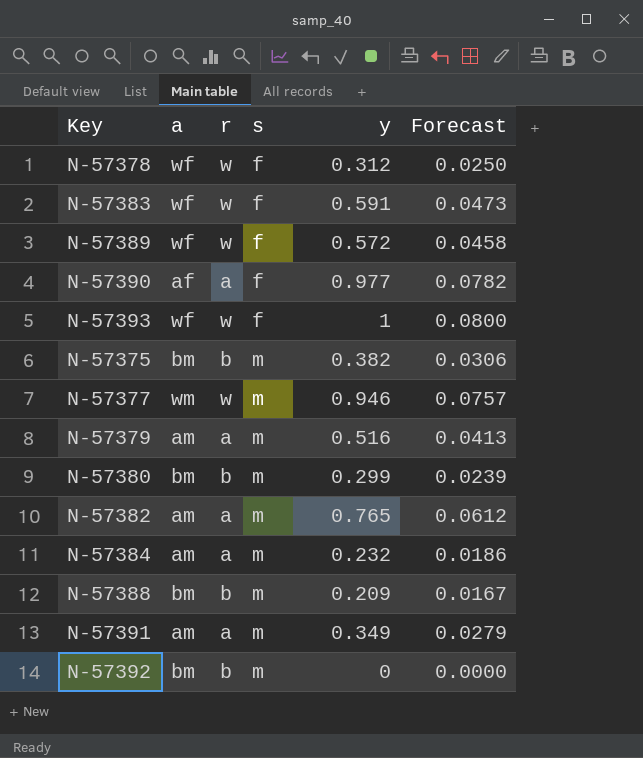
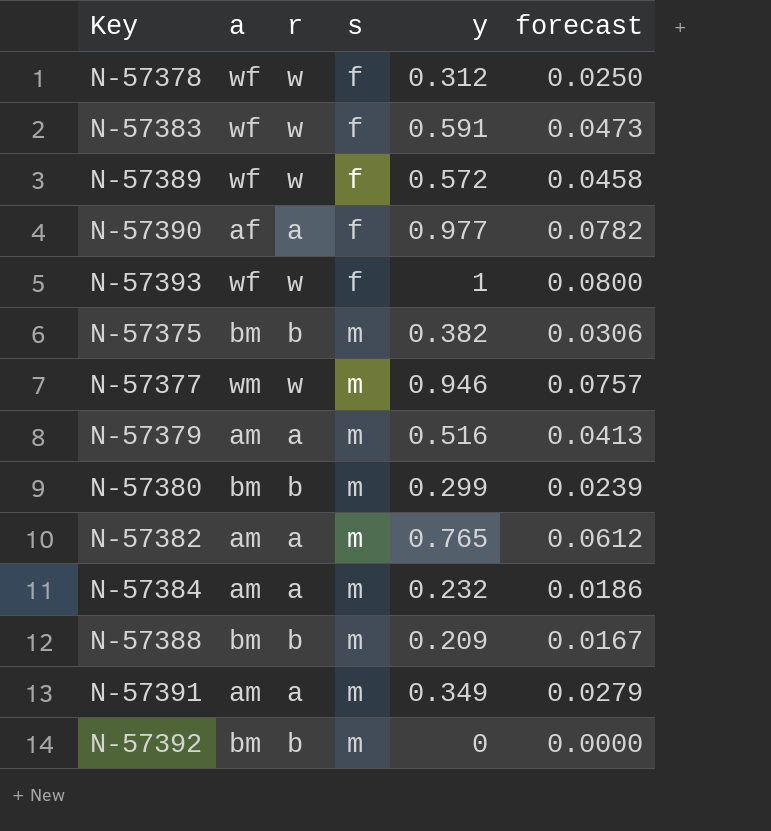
column name: Forecast -> forecast

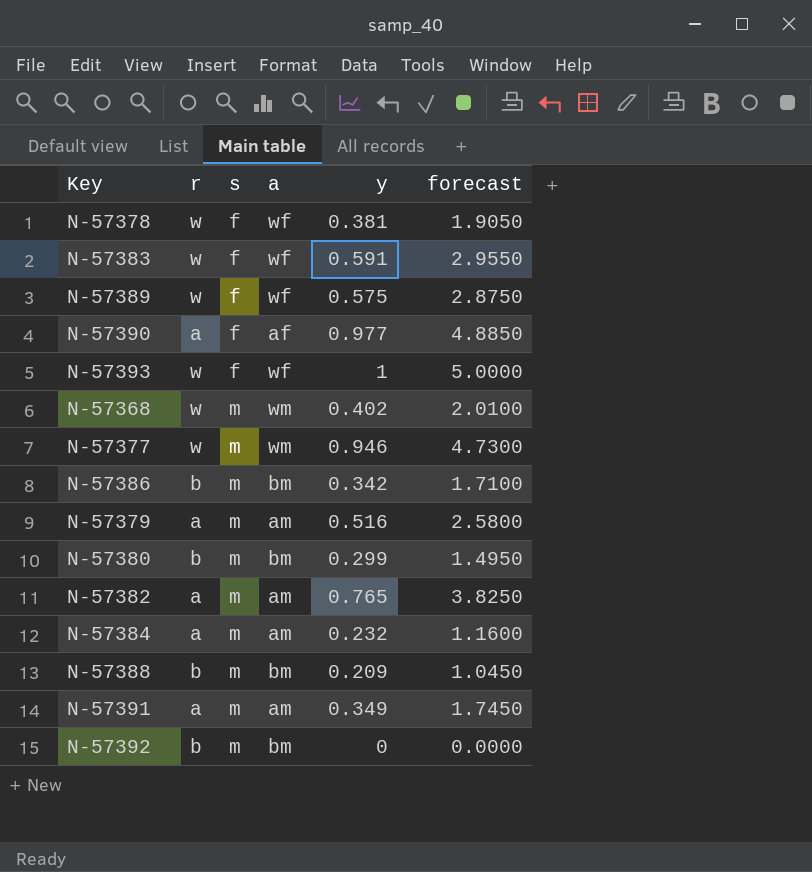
column a | position: 2 -> 4
column forecast | formula: [y] * 0.08 -> [y] * 5
row N-57375: bm | b | m | 0.382 | 0.0306 -> none
N-57378 | y: 0.312 -> 0.381
N-57389 | y: 0.572 -> 0.575
row N-57368: none -> w | m | wm | 0.402 | 2.0100
row N-57386: none -> b | m | bm | 0.342 | 1.7100

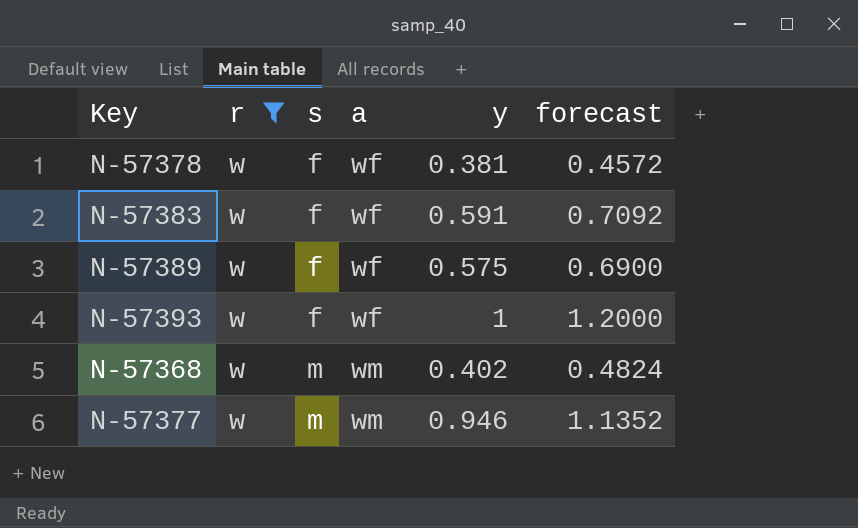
filter: none -> r = w
column forecast | formula: [y] * 5 -> [y] * 1.2

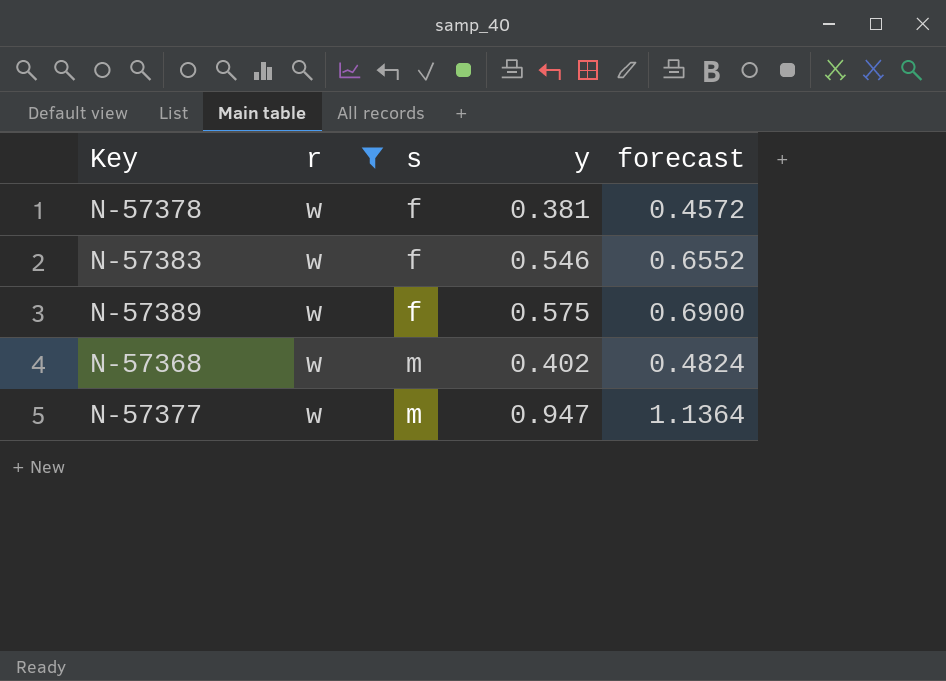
column a | position: 4 -> none
row N-57393: w | f | wf | 1 | 1.2000 -> none
N-57383 | y: 0.591 -> 0.546
N-57383 | forecast: 0.7092 -> 0.6552
N-57377 | y: 0.946 -> 0.947
N-57377 | forecast: 1.1352 -> 1.1364

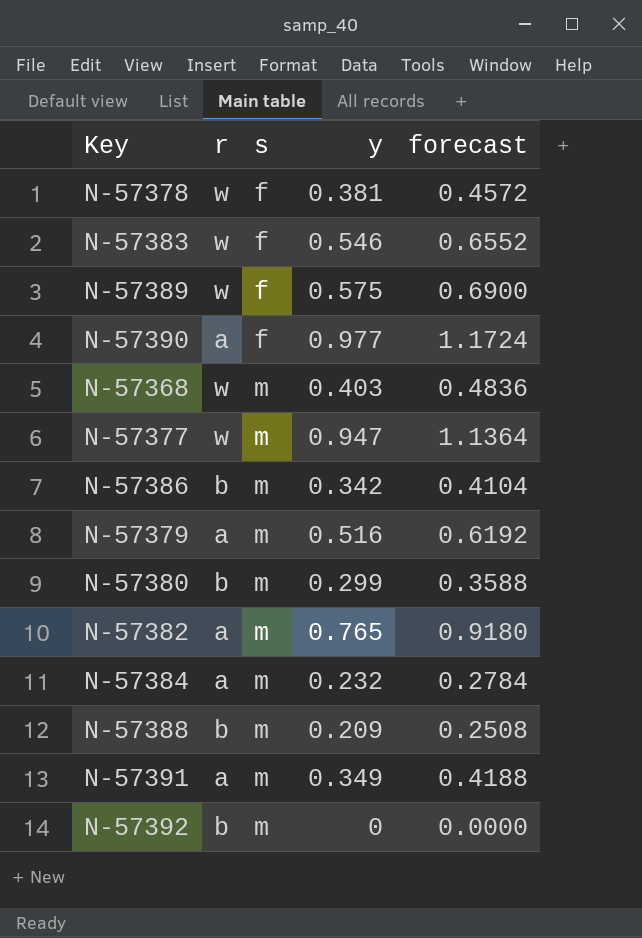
filter: r = w -> none
N-57368 | y: 0.402 -> 0.403
N-57368 | forecast: 0.4824 -> 0.4836

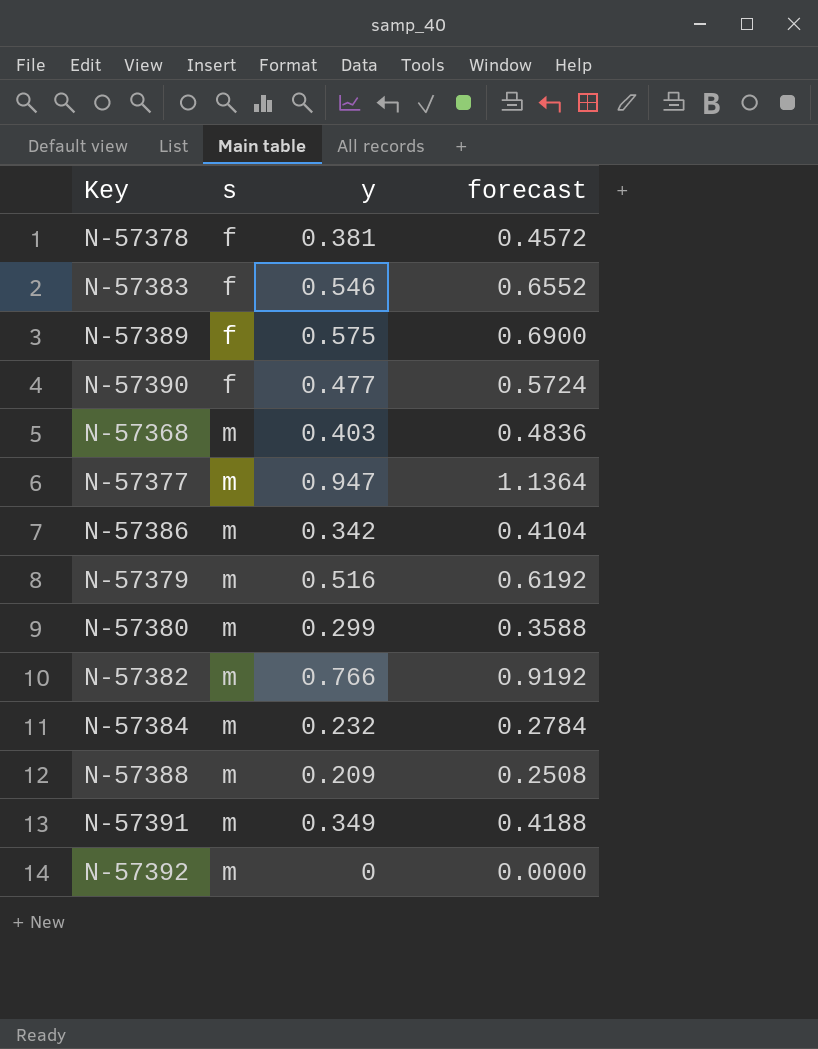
column r | position: 2 -> none
N-57390 | y: 0.977 -> 0.477
N-57390 | forecast: 1.1724 -> 0.5724
N-57382 | y: 0.765 -> 0.766
N-57382 | forecast: 0.9180 -> 0.9192

